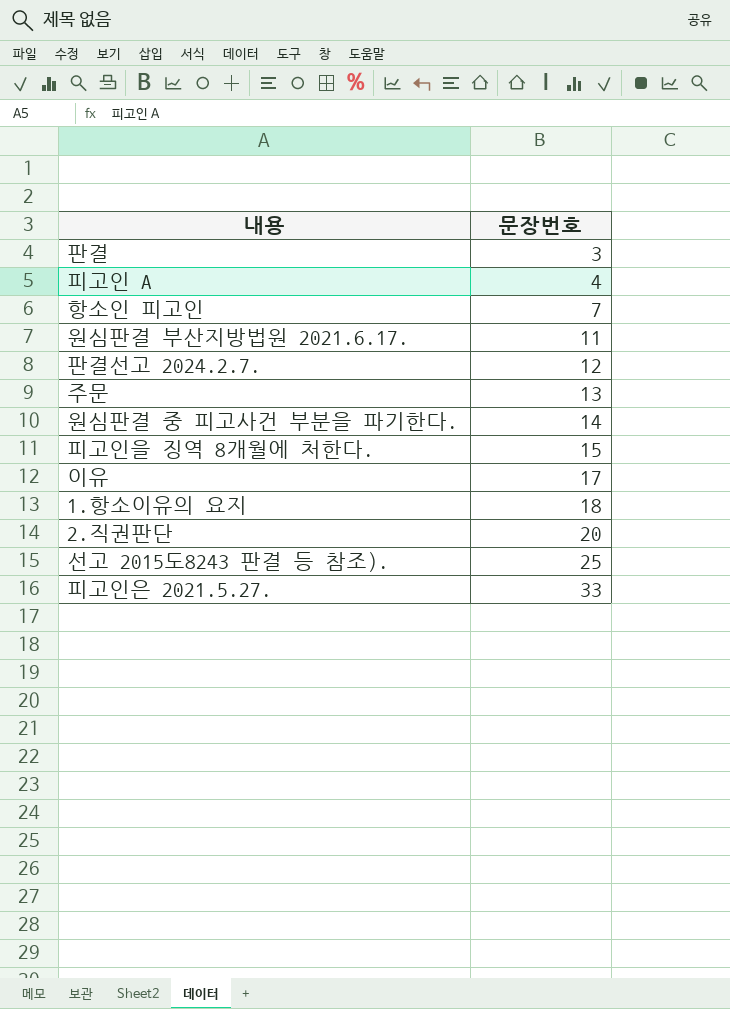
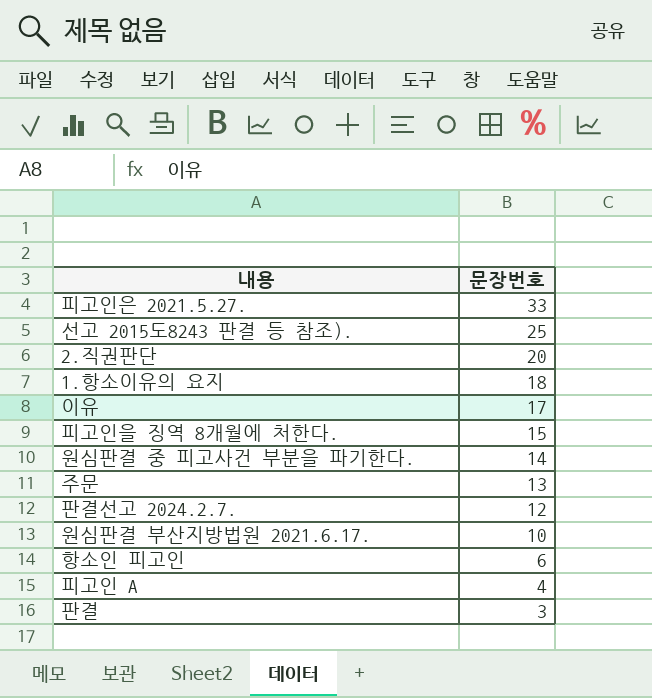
row order: 문장번호 ascending -> 문장번호 descending
원심판결 부산지방법원 2021.6.17. | 문장번호: 11 -> 10
항소인 피고인 | 문장번호: 7 -> 6

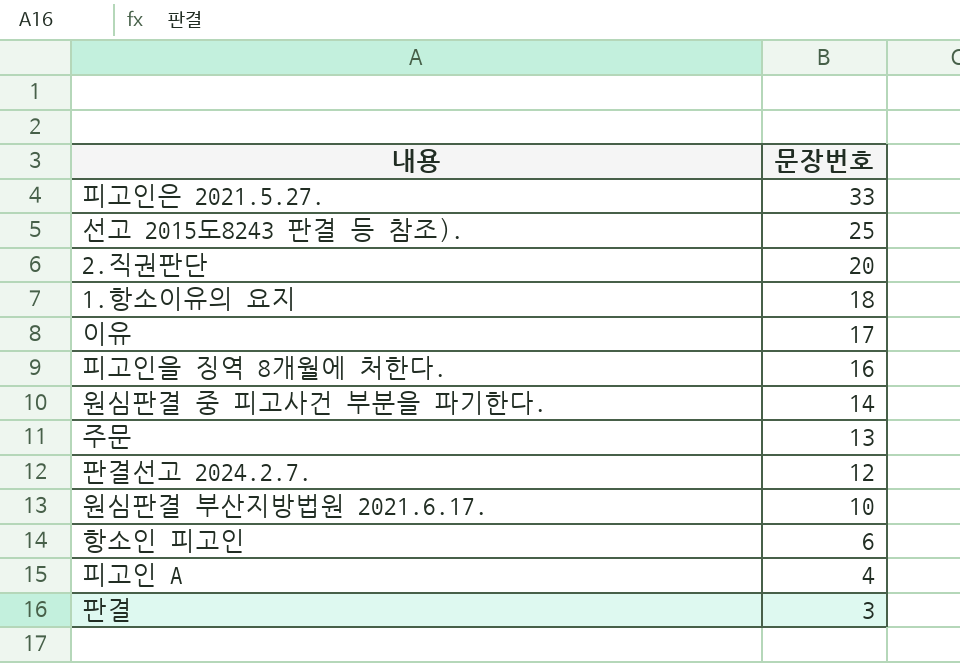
피고인을 징역 8개월에 처한다. | 문장번호: 15 -> 16

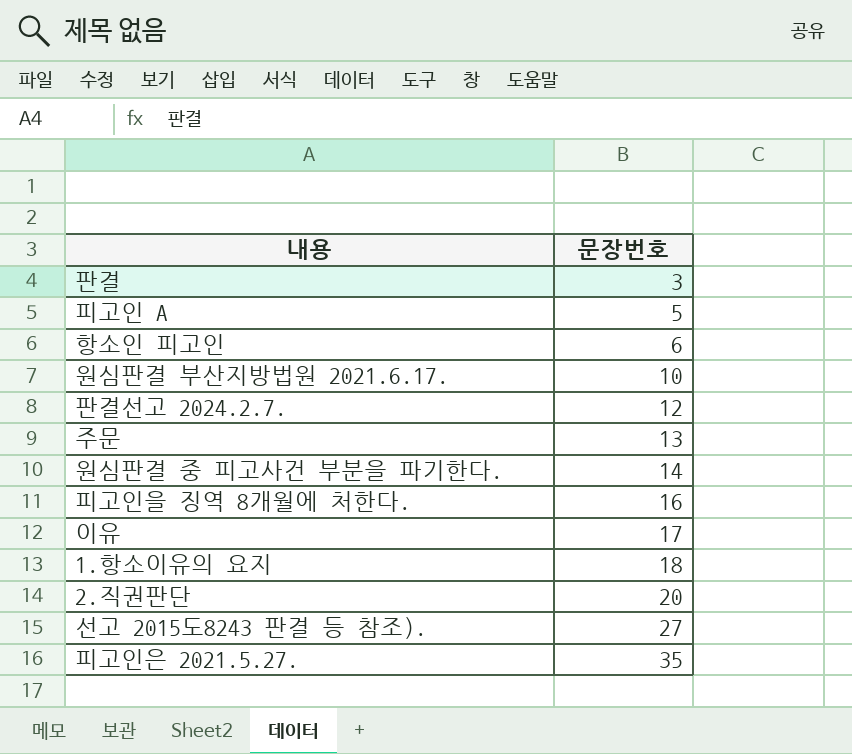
row order: 문장번호 descending -> 문장번호 ascending
피고인 A | 문장번호: 4 -> 5
선고 2015도8243 판결 등 참조). | 문장번호: 25 -> 27
피고인은 2021.5.27. | 문장번호: 33 -> 35

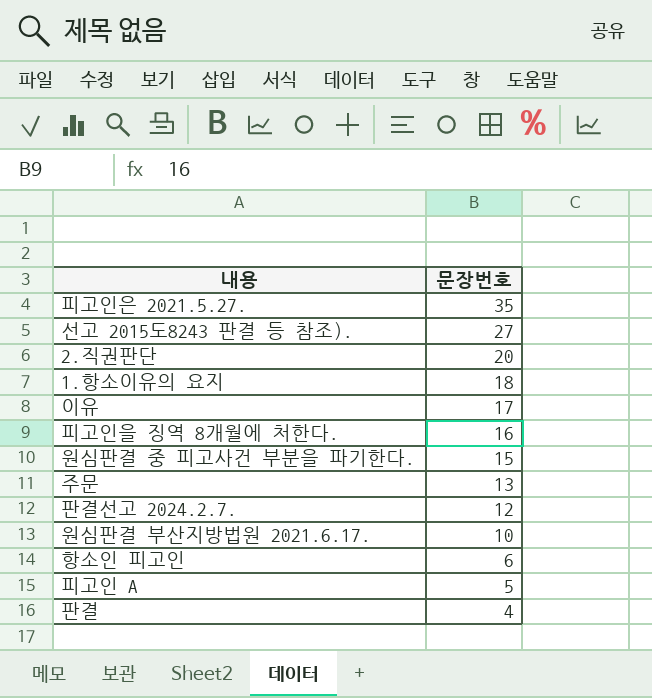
row order: 문장번호 ascending -> 문장번호 descending
원심판결 중 피고사건 부분을 파기한다. | 문장번호: 14 -> 15
판결 | 문장번호: 3 -> 4

